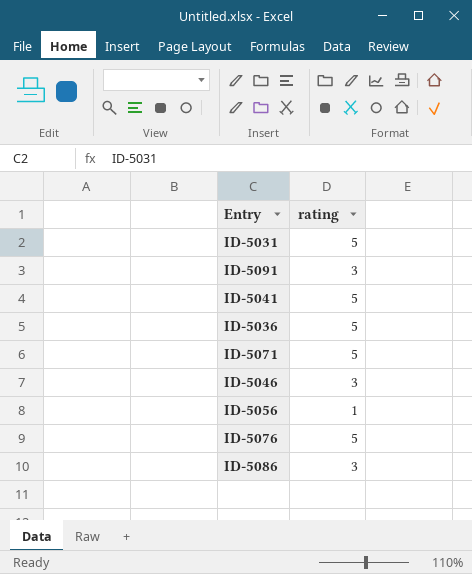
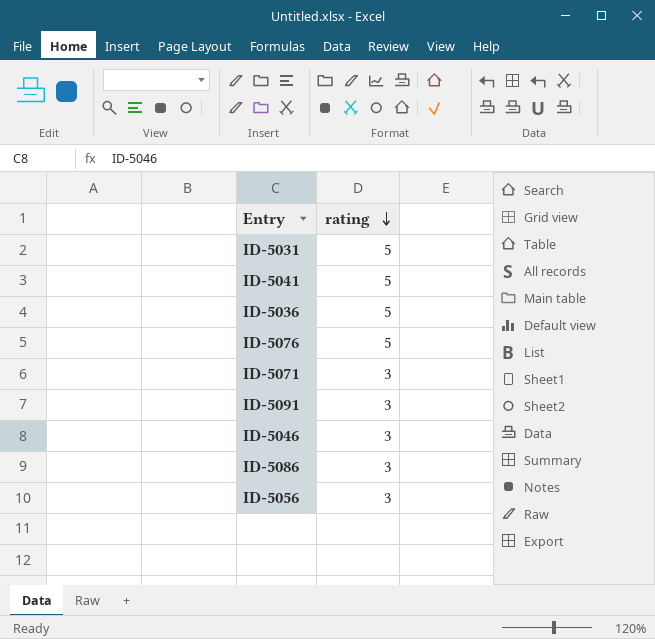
row order: none -> rating descending
ID-5071 | rating: 5 -> 3
ID-5056 | rating: 1 -> 3

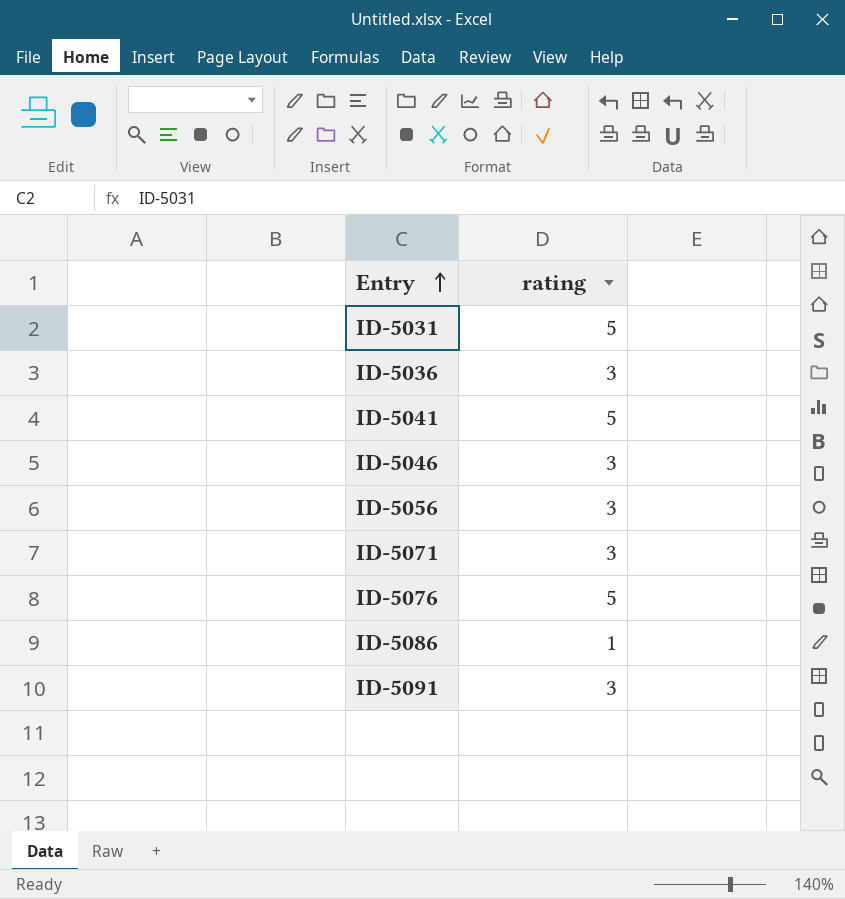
row order: rating descending -> Entry ascending
ID-5036 | rating: 5 -> 3
ID-5086 | rating: 3 -> 1

